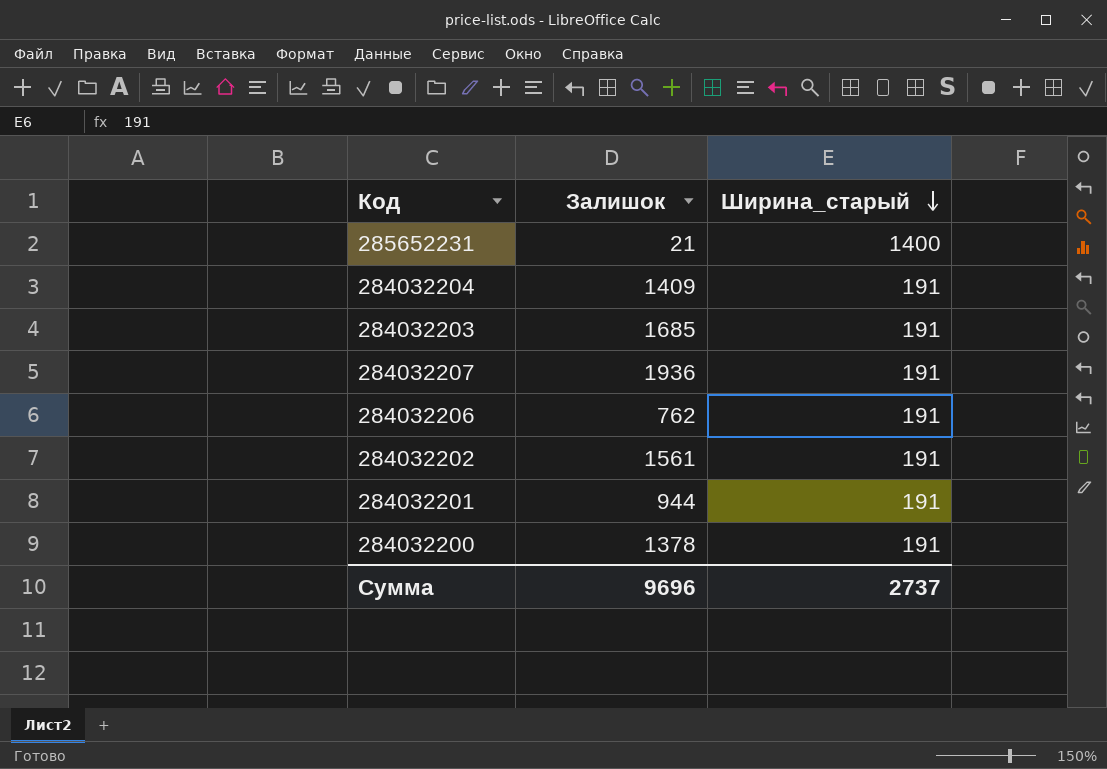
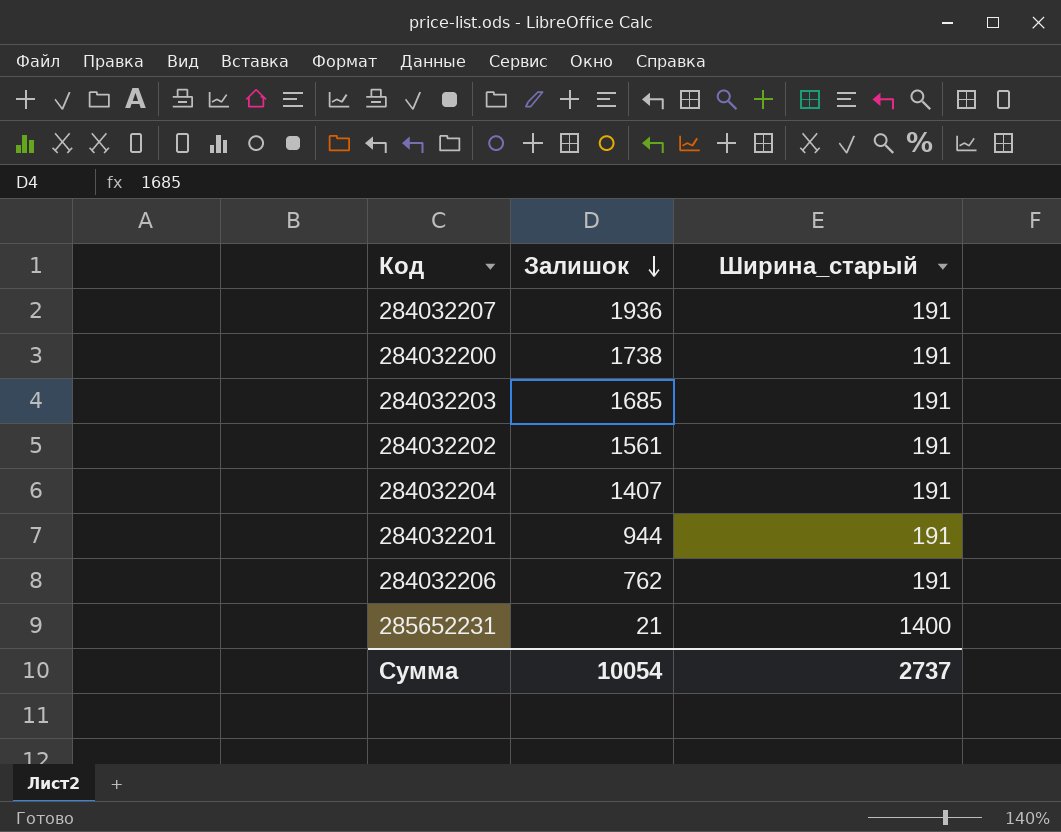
row order: Ширина_старый descending -> Залишок descending
284032200 | Залишок: 1378 -> 1738
284032204 | Залишок: 1409 -> 1407
Сумма | Залишок: 9696 -> 10054

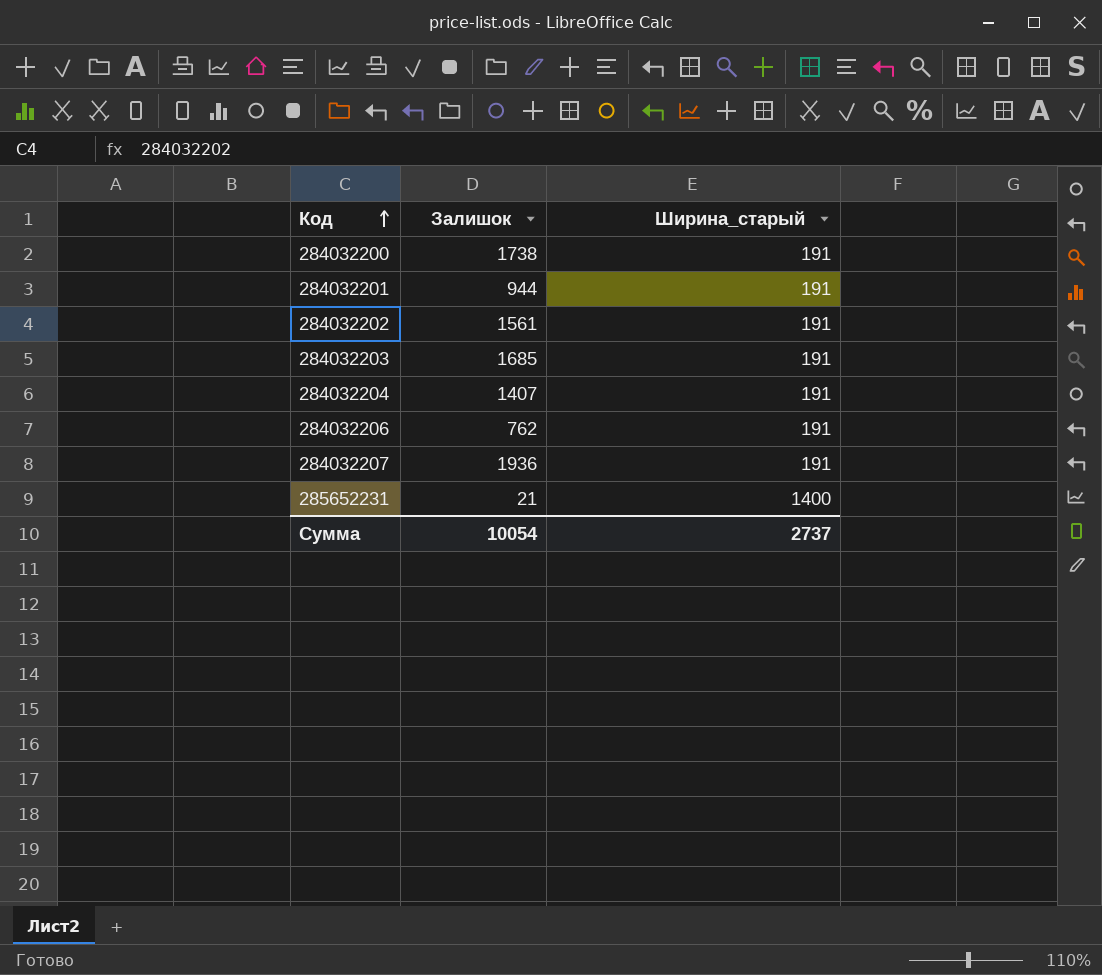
row order: Залишок descending -> Код ascending

